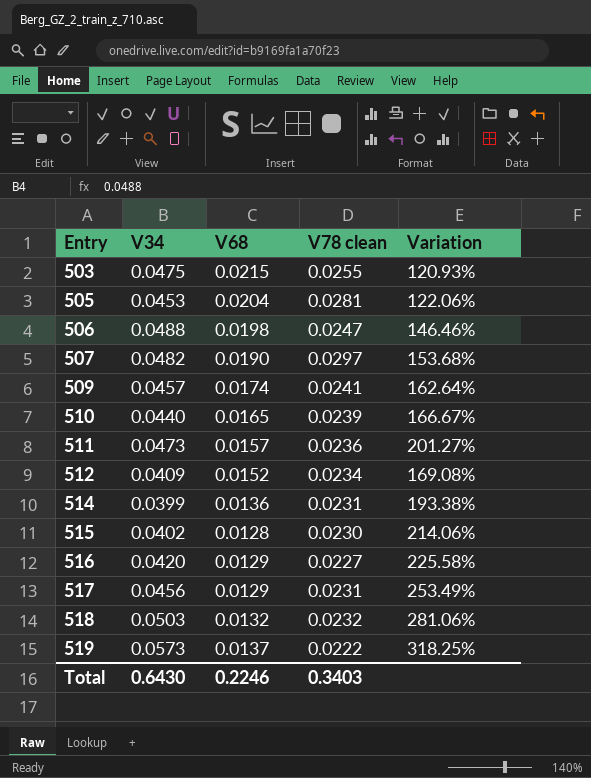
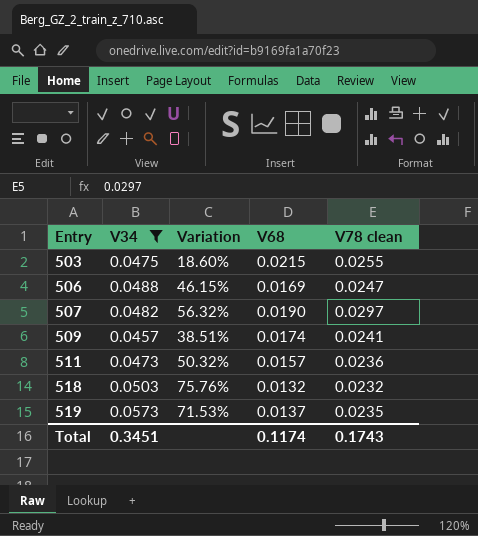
filter: none -> V34 >= 0.0457
column Variation | formula: ([V34] - [V68]) / [V68] -> ([V78 clean] - [V68]) / [V68]
column Variation | position: 5 -> 3
506 | V68: 0.0198 -> 0.0169
519 | V78 clean: 0.0222 -> 0.0235
Total | V34: 0.6430 -> 0.3451
Total | V68: 0.2246 -> 0.1174
Total | V78 clean: 0.3403 -> 0.1743

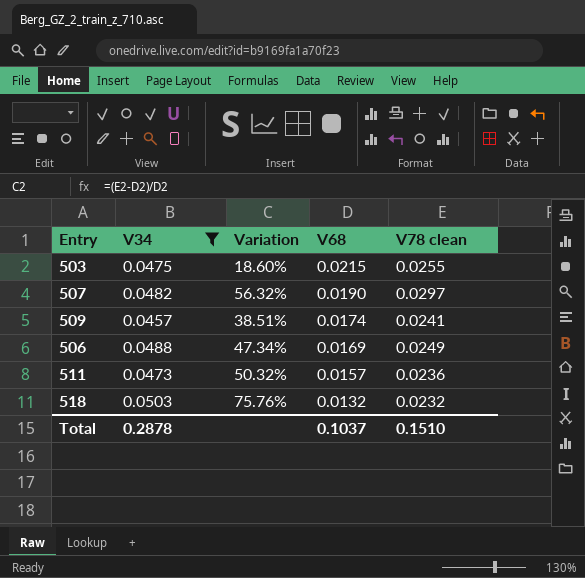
row order: Entry ascending -> V68 descending
row 519: 0.0573 | 71.53% | 0.0137 | 0.0235 -> none
506 | Variation: 46.15% -> 47.34%
506 | V78 clean: 0.0247 -> 0.0249
Total | V34: 0.3451 -> 0.2878
Total | V68: 0.1174 -> 0.1037
Total | V78 clean: 0.1743 -> 0.1510

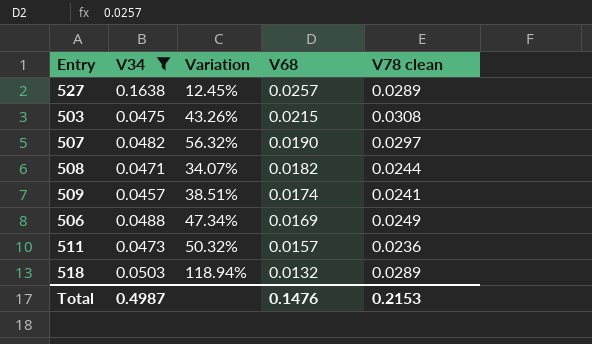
row 527: none -> 0.1638 | 12.45% | 0.0257 | 0.0289
503 | Variation: 18.60% -> 43.26%
503 | V78 clean: 0.0255 -> 0.0308
row 508: none -> 0.0471 | 34.07% | 0.0182 | 0.0244
518 | Variation: 75.76% -> 118.94%
518 | V78 clean: 0.0232 -> 0.0289
Total | V34: 0.2878 -> 0.4987
Total | V68: 0.1037 -> 0.1476
Total | V78 clean: 0.1510 -> 0.2153

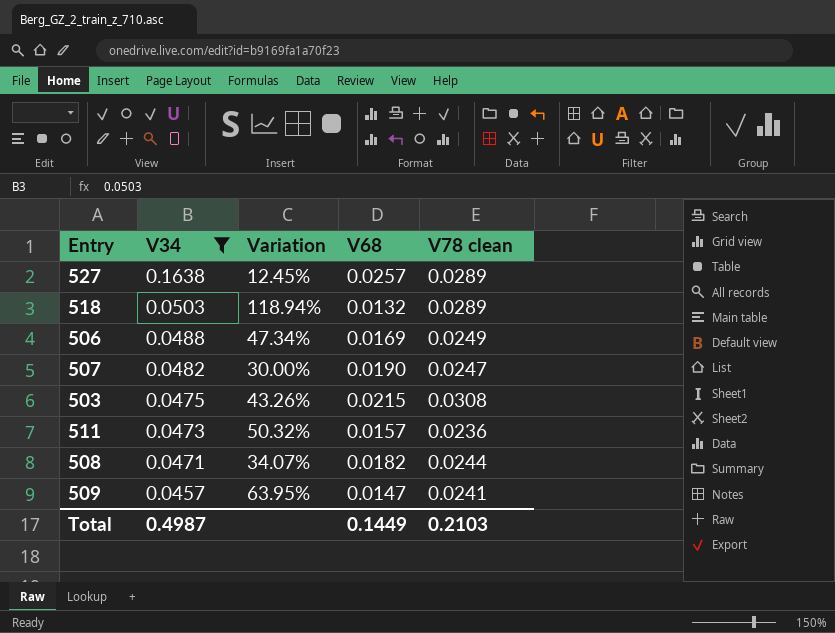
row order: V68 descending -> V34 descending
507 | Variation: 56.32% -> 30.00%
507 | V78 clean: 0.0297 -> 0.0247
509 | Variation: 38.51% -> 63.95%
509 | V68: 0.0174 -> 0.0147
Total | V68: 0.1476 -> 0.1449
Total | V78 clean: 0.2153 -> 0.2103

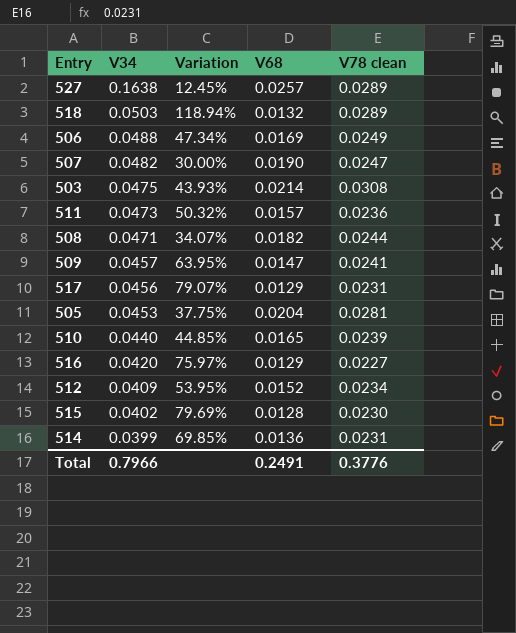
filter: V34 >= 0.0457 -> none
503 | Variation: 43.26% -> 43.93%
503 | V68: 0.0215 -> 0.0214
Total | V34: 0.4987 -> 0.7966
Total | V68: 0.1449 -> 0.2491
Total | V78 clean: 0.2103 -> 0.3776

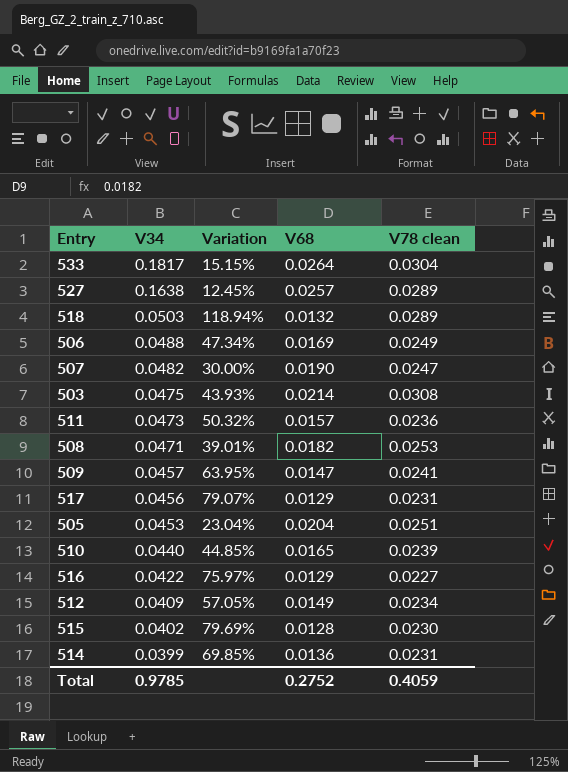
row 533: none -> 0.1817 | 15.15% | 0.0264 | 0.0304
508 | Variation: 34.07% -> 39.01%
508 | V78 clean: 0.0244 -> 0.0253
505 | Variation: 37.75% -> 23.04%
505 | V78 clean: 0.0281 -> 0.0251
516 | V34: 0.0420 -> 0.0422
512 | Variation: 53.95% -> 57.05%
512 | V68: 0.0152 -> 0.0149
Total | V34: 0.7966 -> 0.9785
Total | V68: 0.2491 -> 0.2752
Total | V78 clean: 0.3776 -> 0.4059

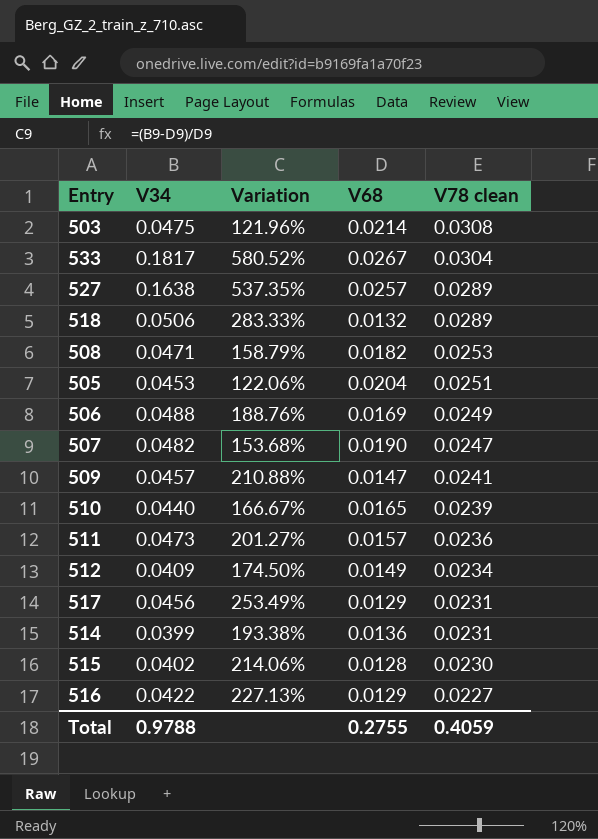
row order: V34 descending -> V78 clean descending
column Variation | formula: ([V78 clean] - [V68]) / [V68] -> ([V34] - [V68]) / [V68]
533 | V68: 0.0264 -> 0.0267
518 | V34: 0.0503 -> 0.0506
Total | V34: 0.9785 -> 0.9788
Total | V68: 0.2752 -> 0.2755

